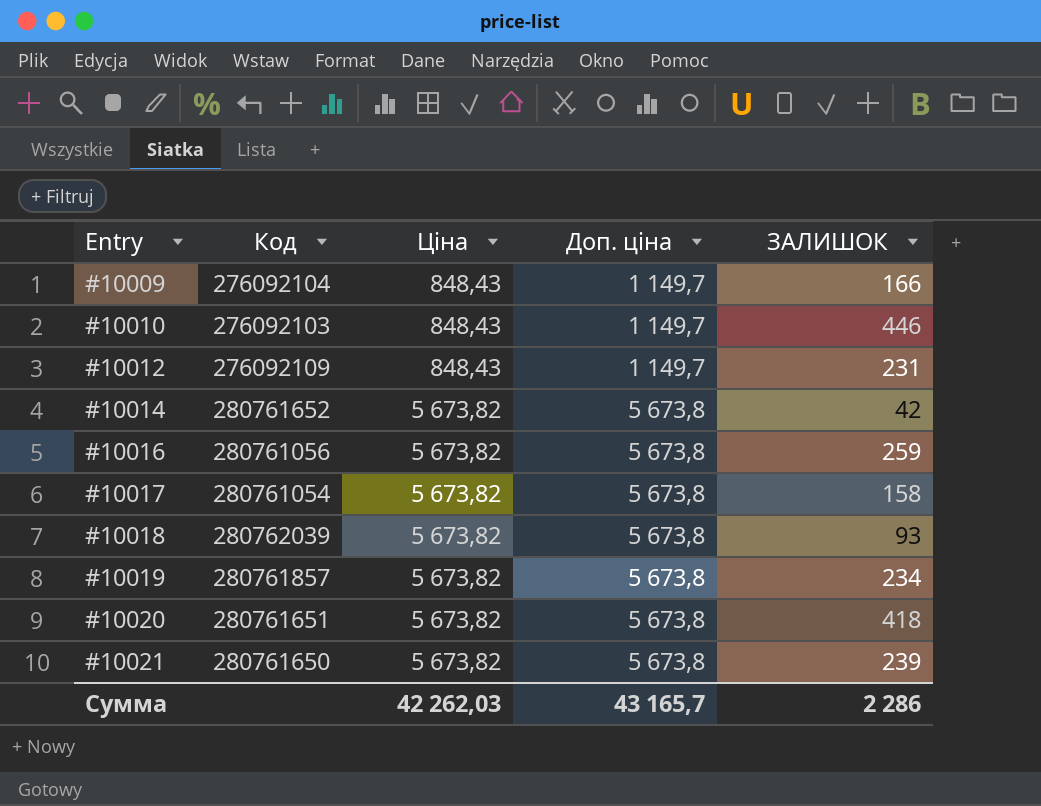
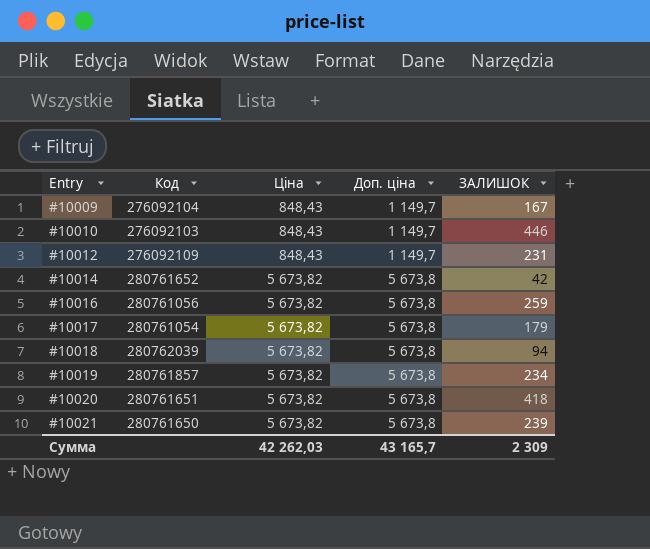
#10009 | ЗАЛИШОК: 166 -> 167
#10017 | ЗАЛИШОК: 158 -> 179
#10018 | ЗАЛИШОК: 93 -> 94
Сумма | ЗАЛИШОК: 2 286 -> 2 309

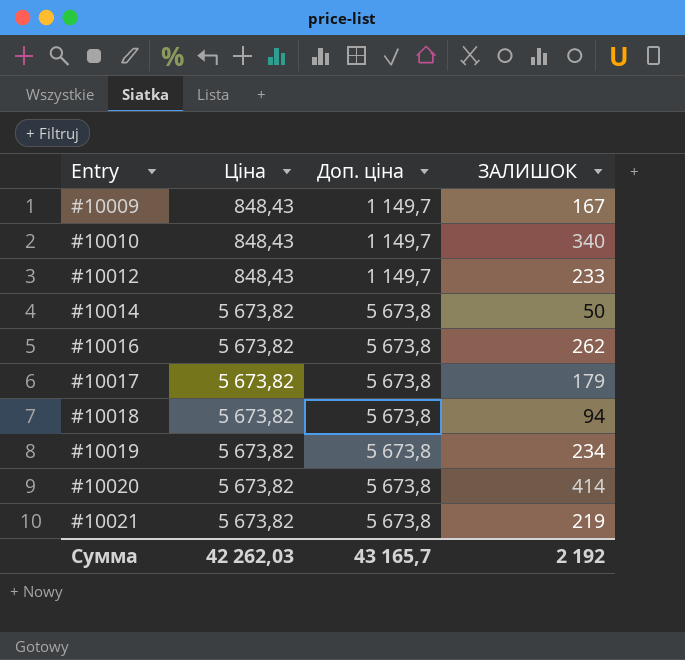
column Код | position: 2 -> none
#10010 | ЗАЛИШОК: 446 -> 340
#10012 | ЗАЛИШОК: 231 -> 233
#10014 | ЗАЛИШОК: 42 -> 50
#10016 | ЗАЛИШОК: 259 -> 262
#10020 | ЗАЛИШОК: 418 -> 414
#10021 | ЗАЛИШОК: 239 -> 219
Сумма | ЗАЛИШОК: 2 309 -> 2 192

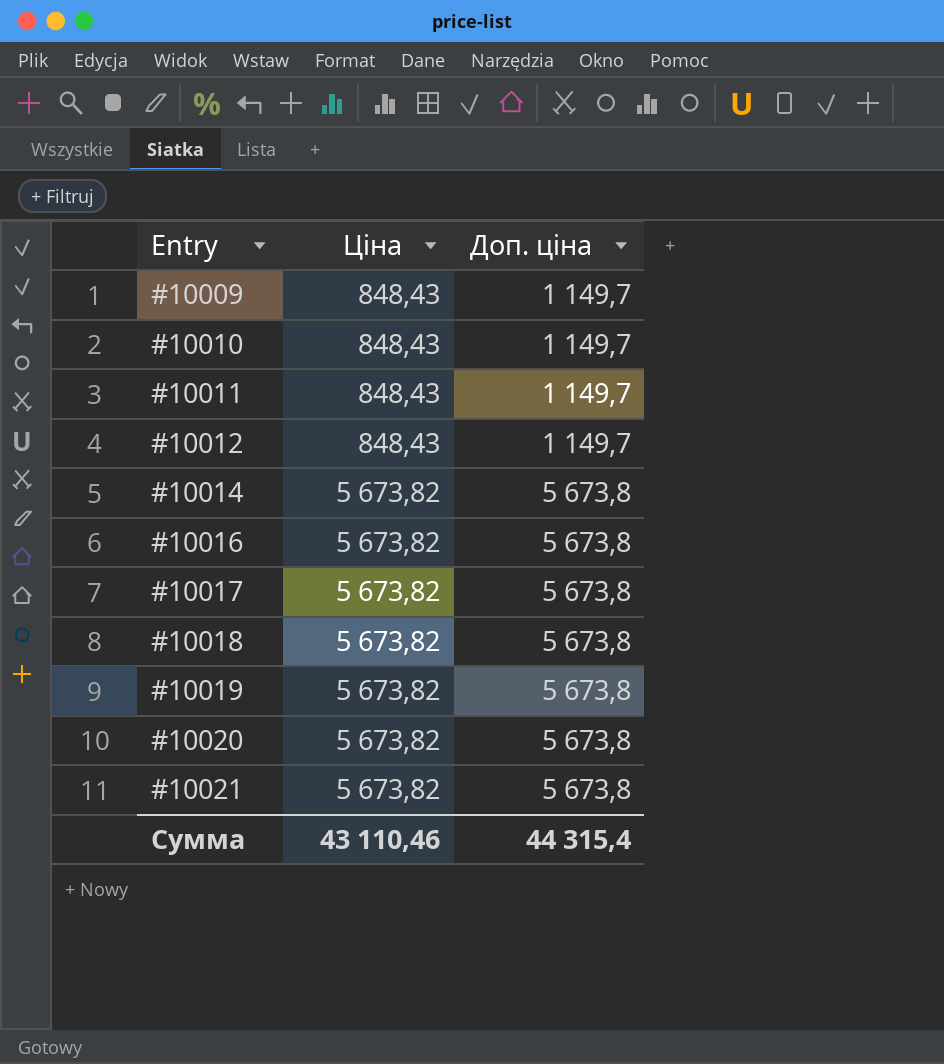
column ЗАЛИШОК | position: 4 -> none
row #10011: none -> 848,43 | 1 149,7
Сумма | Ціна: 42 262,03 -> 43 110,46
Сумма | Доп. ціна: 43 165,7 -> 44 315,4

